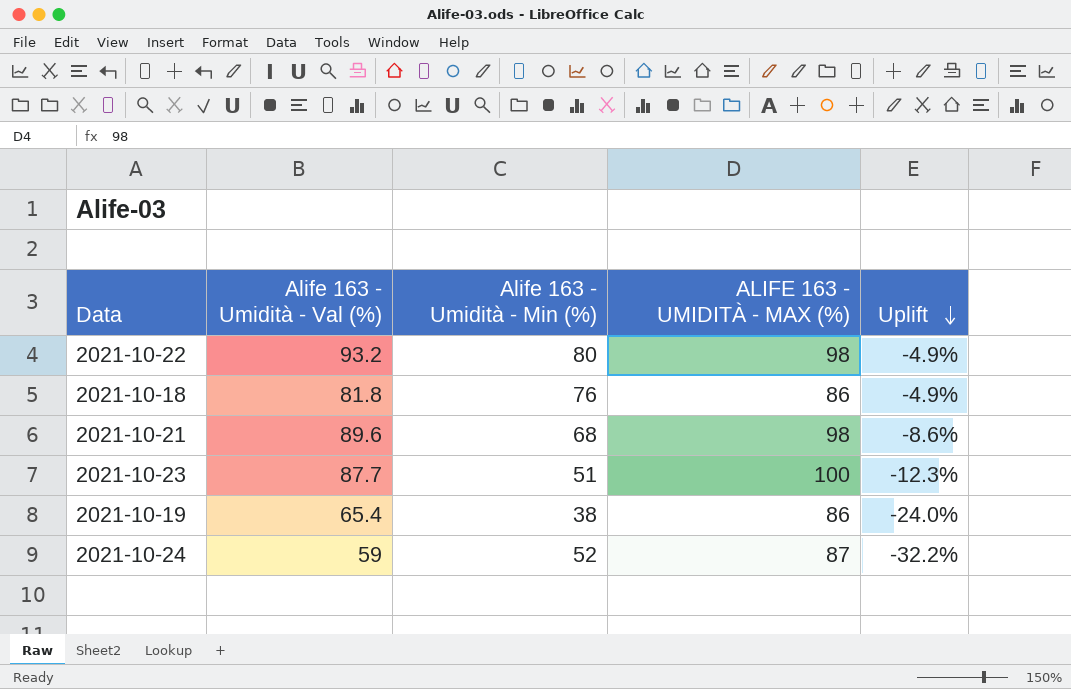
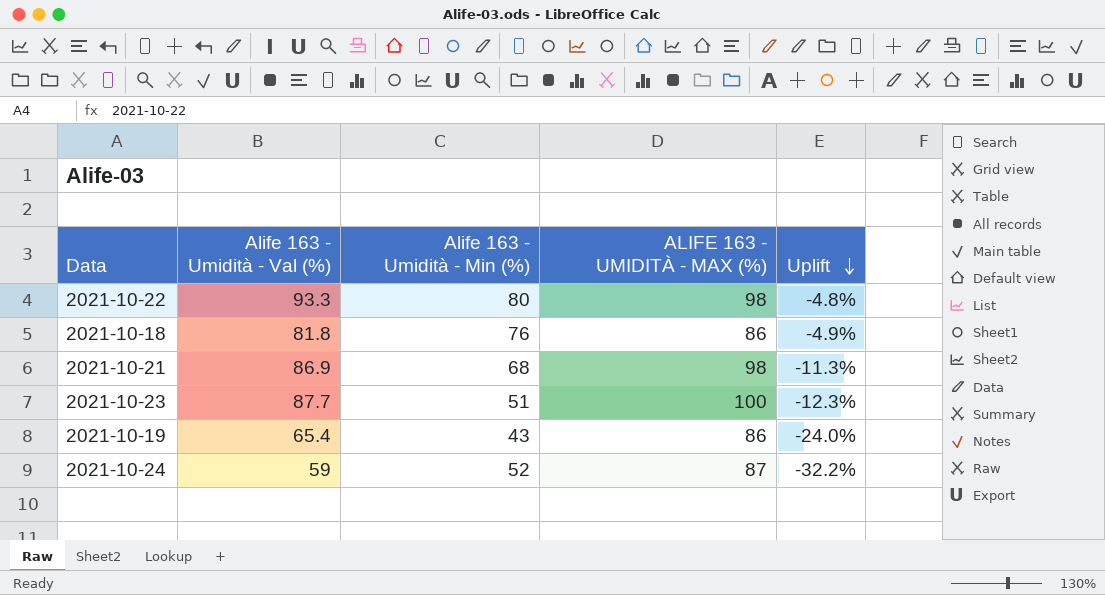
2021-10-22 | Alife 163 - Umidità - Val (%): 93.2 -> 93.3
2021-10-22 | Uplift: -4.9% -> -4.8%
2021-10-21 | Alife 163 - Umidità - Val (%): 89.6 -> 86.9
2021-10-21 | Uplift: -8.6% -> -11.3%
2021-10-19 | Alife 163 - Umidità - Min (%): 38 -> 43

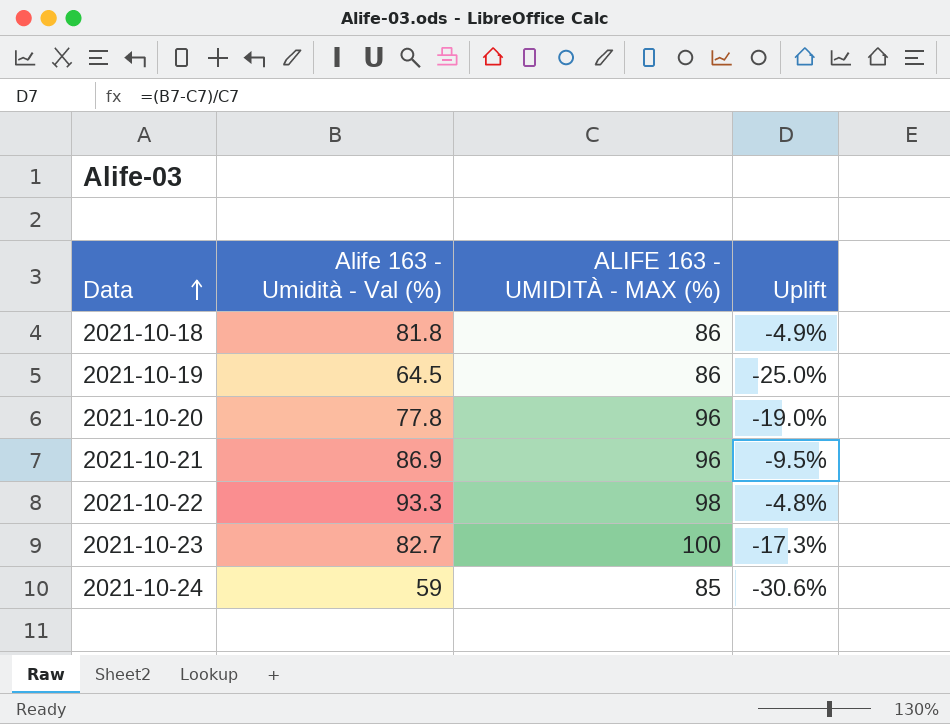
row order: Uplift descending -> Data ascending
column Alife 163 - Umidità - Min (%) | position: 3 -> none
2021-10-19 | Alife 163 - Umidità - Val (%): 65.4 -> 64.5
2021-10-19 | Uplift: -24.0% -> -25.0%
row 2021-10-20: none -> 77.8 | 96 | -19.0%
2021-10-21 | ALIFE 163 - UMIDITÀ - MAX (%): 98 -> 96
2021-10-21 | Uplift: -11.3% -> -9.5%
2021-10-23 | Alife 163 - Umidità - Val (%): 87.7 -> 82.7
2021-10-23 | Uplift: -12.3% -> -17.3%
2021-10-24 | ALIFE 163 - UMIDITÀ - MAX (%): 87 -> 85
2021-10-24 | Uplift: -32.2% -> -30.6%

